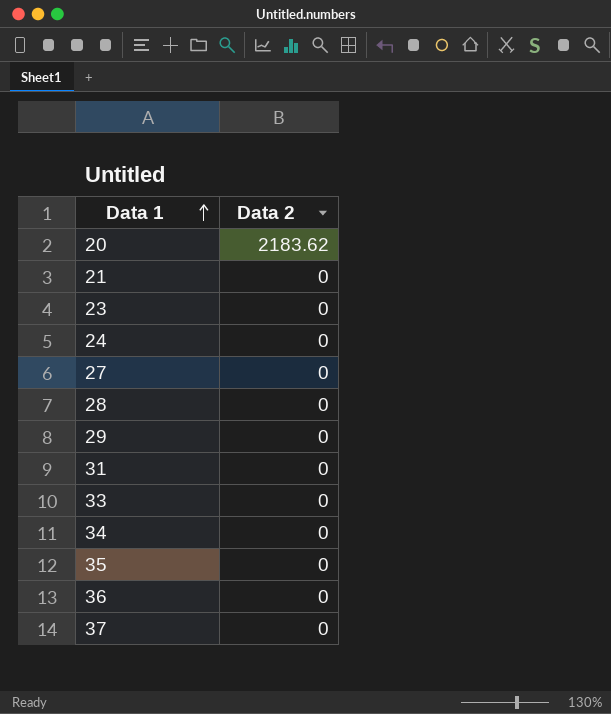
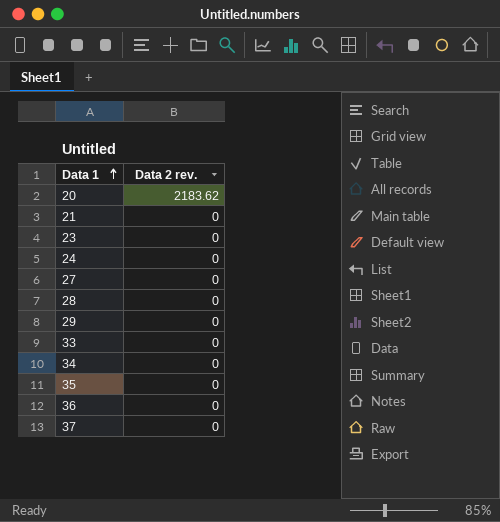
column name: Data 2 -> Data 2 rev.
row 31: 0 -> none

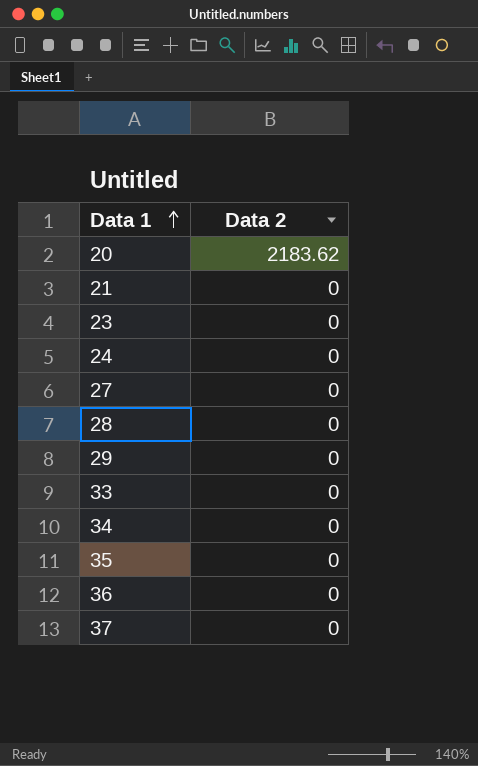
column name: Data 2 rev. -> Data 2

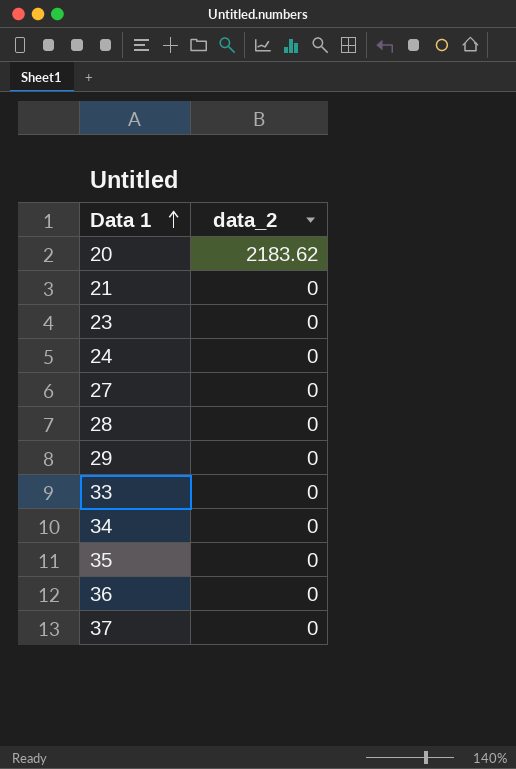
column name: Data 2 -> data_2

